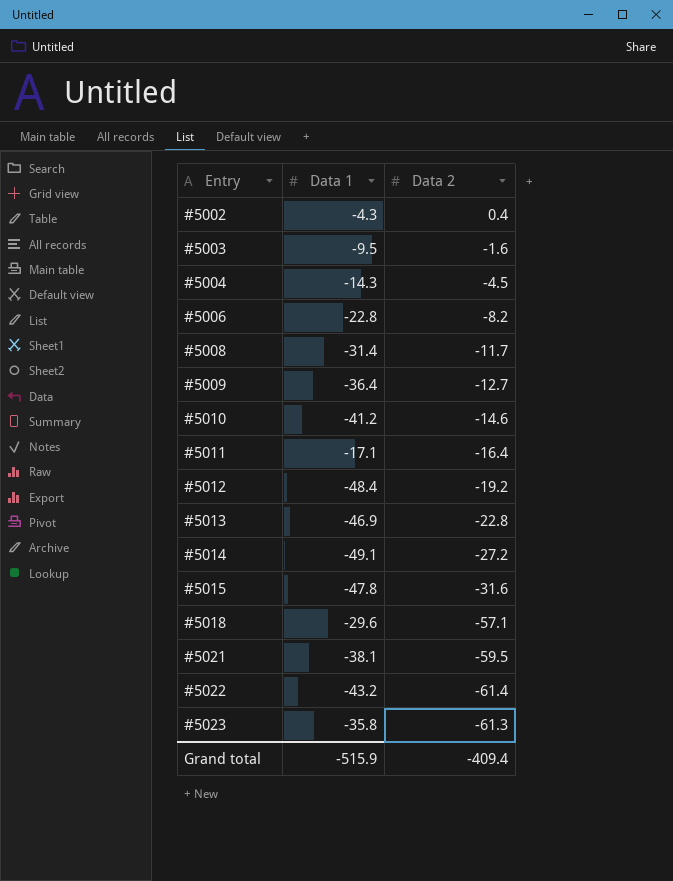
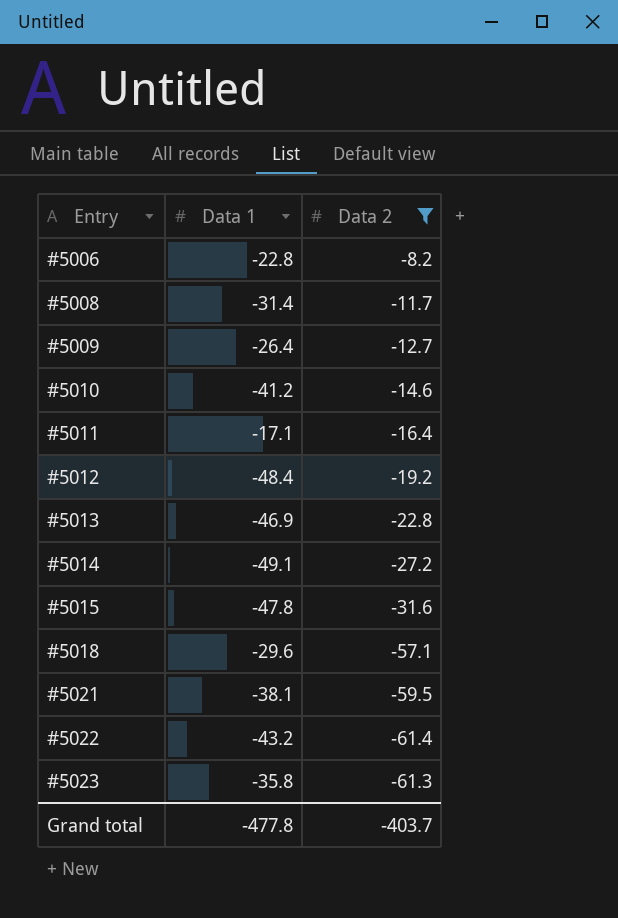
filter: none -> Data 2 <= -8.2
#5009 | Data 1: -36.4 -> -26.4
Grand total | Data 1: -515.9 -> -477.8
Grand total | Data 2: -409.4 -> -403.7

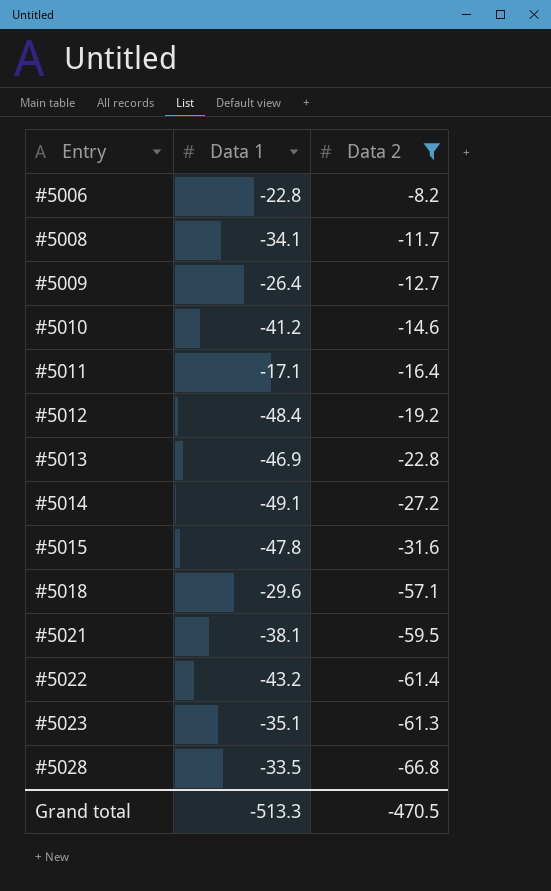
#5008 | Data 1: -31.4 -> -34.1
#5023 | Data 1: -35.8 -> -35.1
row #5028: none -> -33.5 | -66.8
Grand total | Data 1: -477.8 -> -513.3
Grand total | Data 2: -403.7 -> -470.5

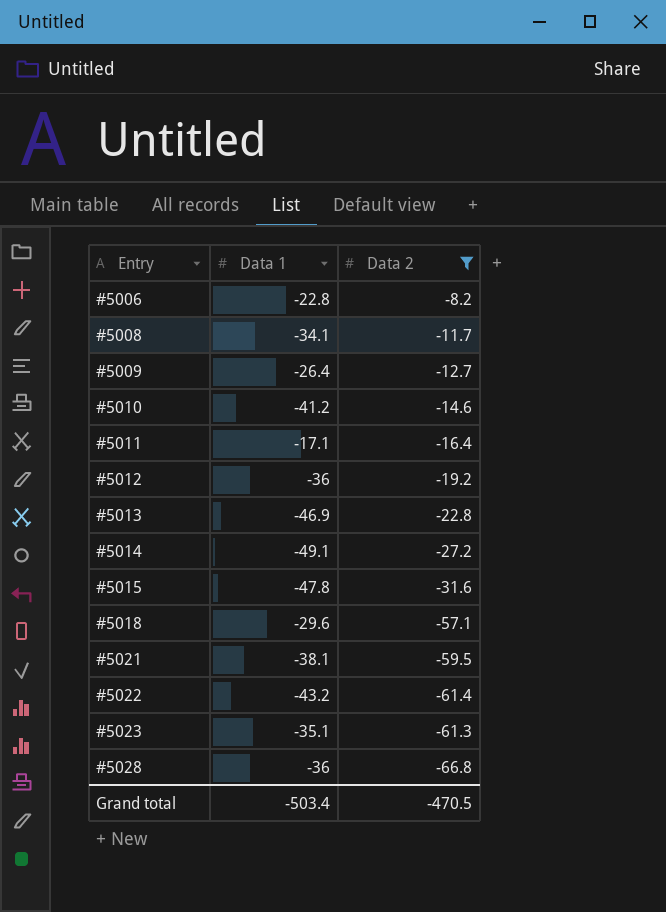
#5012 | Data 1: -48.4 -> -36
#5028 | Data 1: -33.5 -> -36
Grand total | Data 1: -513.3 -> -503.4

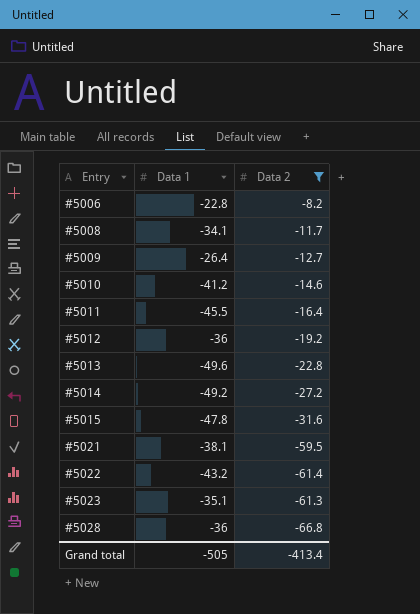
row #5018: -29.6 | -57.1 -> none
#5011 | Data 1: -17.1 -> -45.5
#5013 | Data 1: -46.9 -> -49.6
#5014 | Data 1: -49.1 -> -49.2
Grand total | Data 1: -503.4 -> -505
Grand total | Data 2: -470.5 -> -413.4

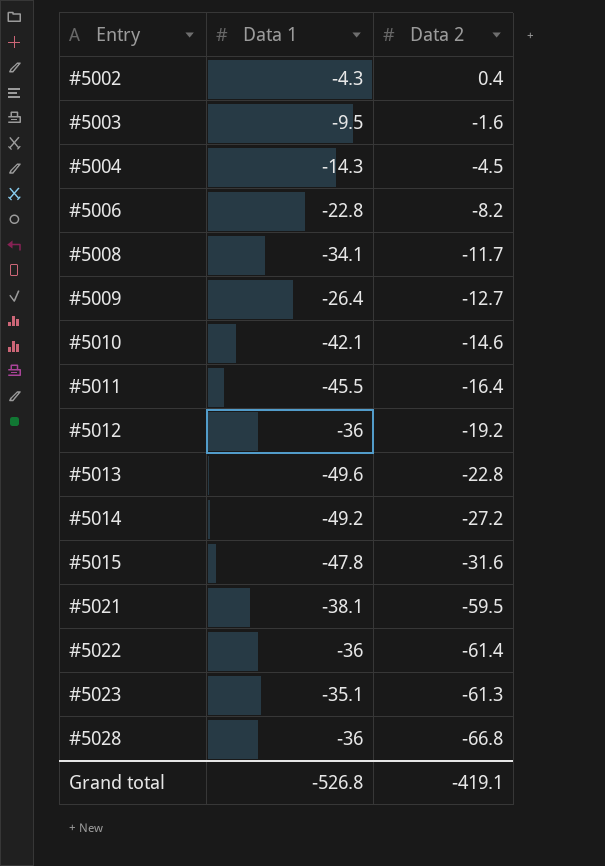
filter: Data 2 <= -8.2 -> none
#5010 | Data 1: -41.2 -> -42.1
#5022 | Data 1: -43.2 -> -36
Grand total | Data 1: -505 -> -526.8
Grand total | Data 2: -413.4 -> -419.1

